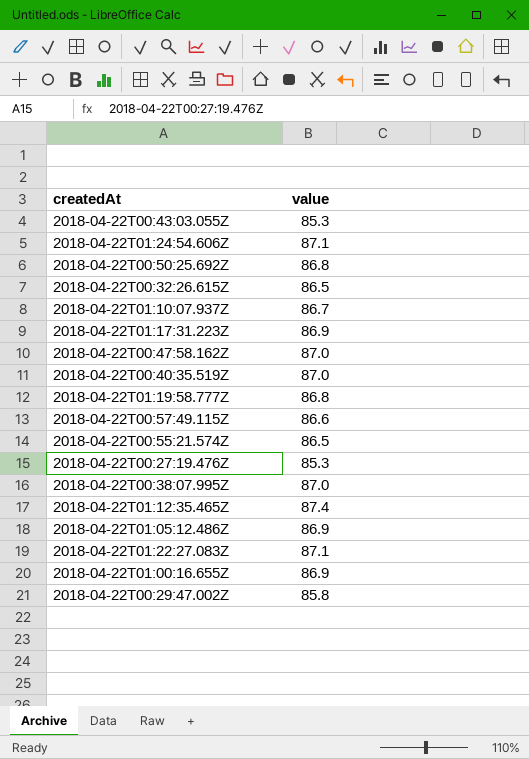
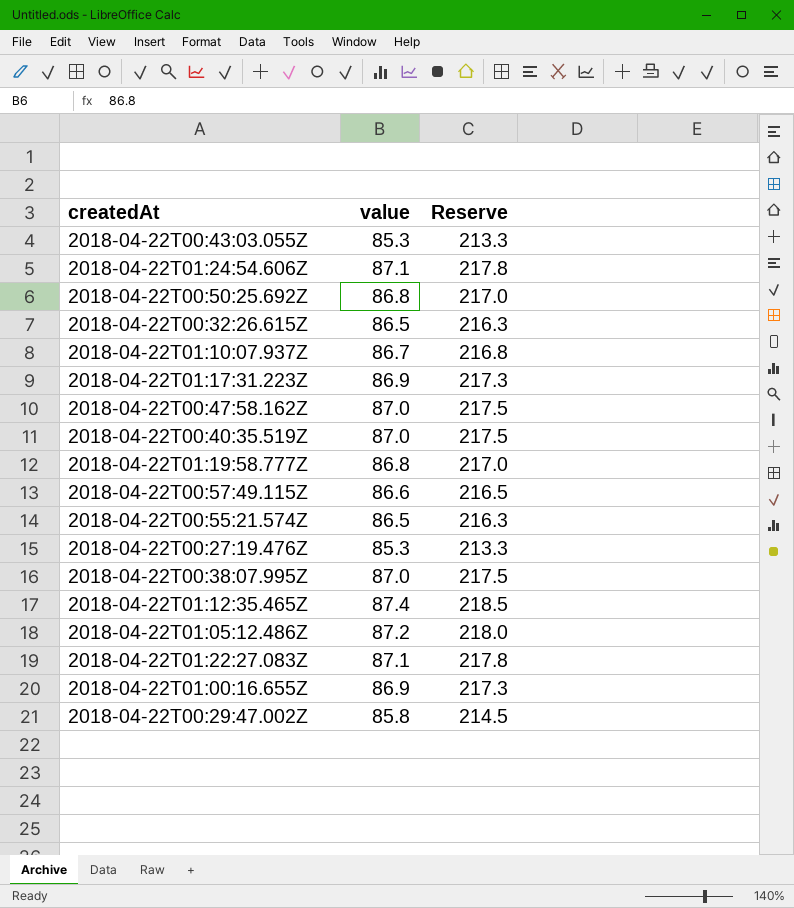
column Reserve | formula: none -> [value] * 2.5
2018-04-22T01:05:12.486Z | value: 86.9 -> 87.2

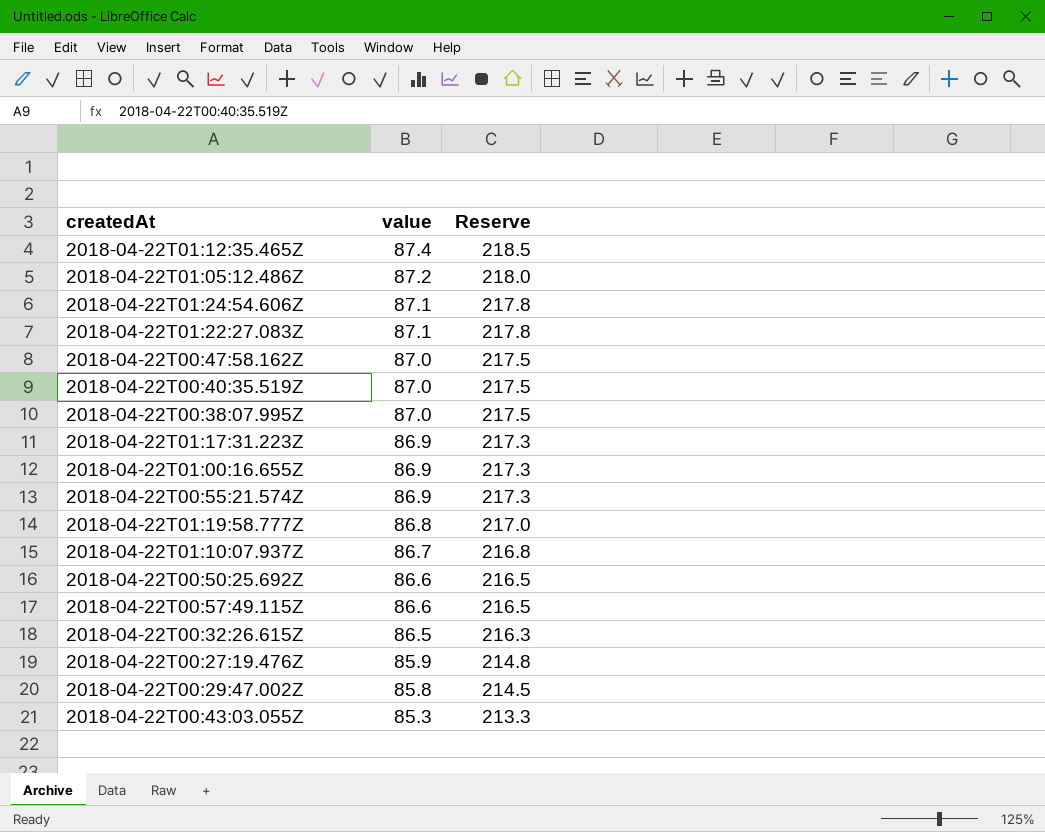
row order: none -> value descending
2018-04-22T00:55:21.574Z | value: 86.5 -> 86.9
2018-04-22T00:55:21.574Z | Reserve: 216.3 -> 217.3
2018-04-22T00:50:25.692Z | value: 86.8 -> 86.6
2018-04-22T00:50:25.692Z | Reserve: 217.0 -> 216.5
2018-04-22T00:27:19.476Z | value: 85.3 -> 85.9
2018-04-22T00:27:19.476Z | Reserve: 213.3 -> 214.8

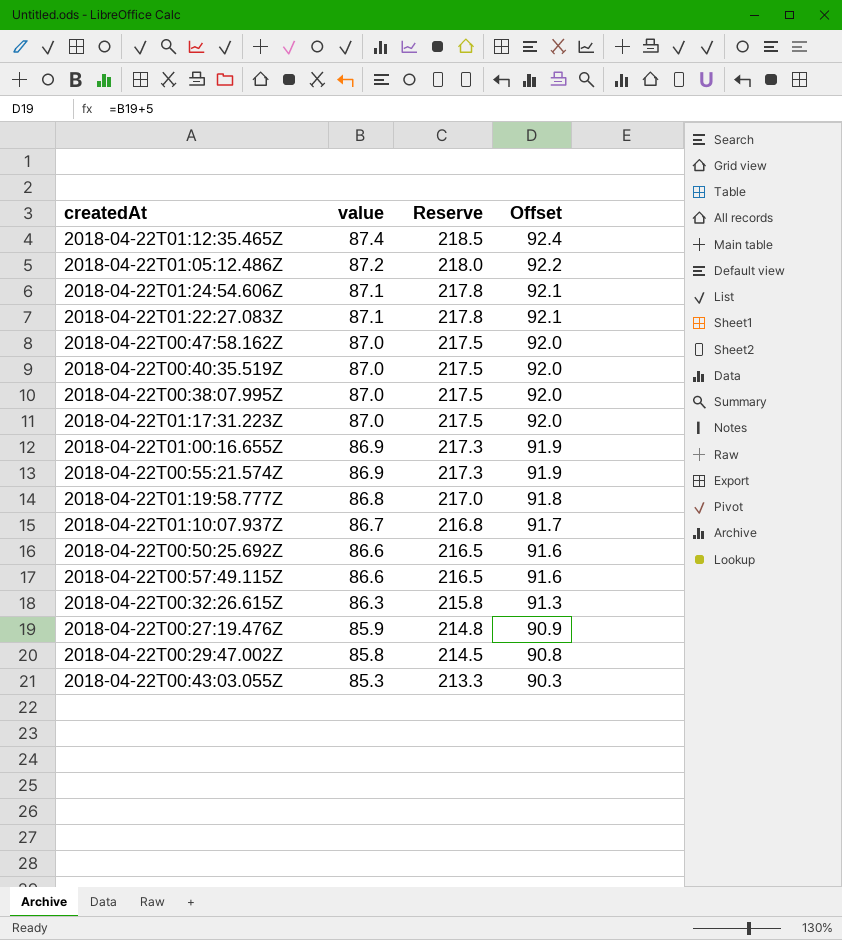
column Offset | formula: none -> [value] + 5
2018-04-22T01:17:31.223Z | value: 86.9 -> 87.0
2018-04-22T01:17:31.223Z | Reserve: 217.3 -> 217.5
2018-04-22T00:32:26.615Z | value: 86.5 -> 86.3
2018-04-22T00:32:26.615Z | Reserve: 216.3 -> 215.8

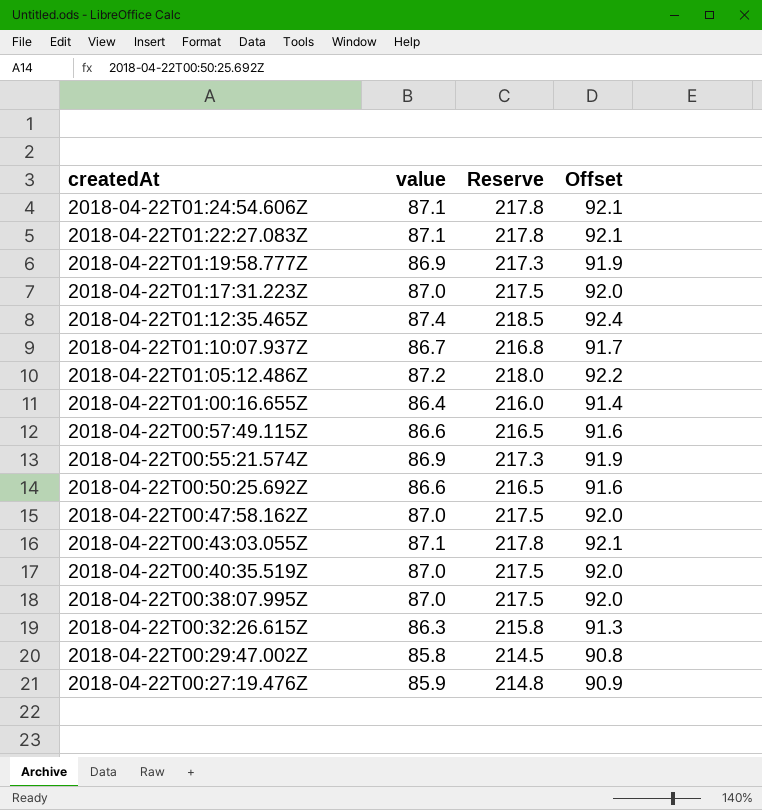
row order: value descending -> createdAt descending
2018-04-22T01:19:58.777Z | value: 86.8 -> 86.9
2018-04-22T01:19:58.777Z | Reserve: 217.0 -> 217.3
2018-04-22T01:19:58.777Z | Offset: 91.8 -> 91.9
2018-04-22T01:00:16.655Z | value: 86.9 -> 86.4
2018-04-22T01:00:16.655Z | Reserve: 217.3 -> 216.0
2018-04-22T01:00:16.655Z | Offset: 91.9 -> 91.4
2018-04-22T00:43:03.055Z | value: 85.3 -> 87.1
2018-04-22T00:43:03.055Z | Reserve: 213.3 -> 217.8
2018-04-22T00:43:03.055Z | Offset: 90.3 -> 92.1

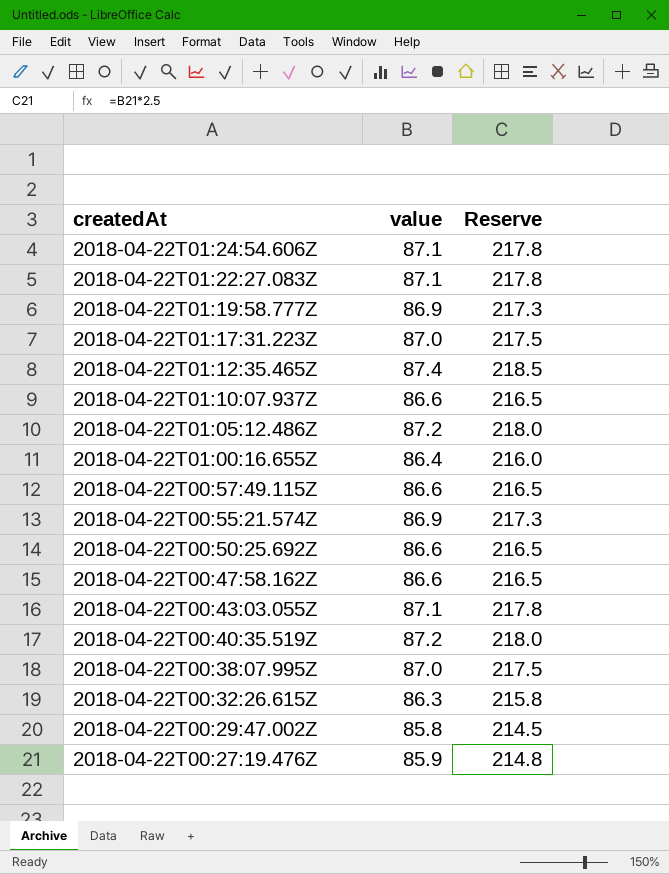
column Offset | formula: [value] + 5 -> none
2018-04-22T01:10:07.937Z | value: 86.7 -> 86.6
2018-04-22T01:10:07.937Z | Reserve: 216.8 -> 216.5
2018-04-22T00:47:58.162Z | value: 87.0 -> 86.6
2018-04-22T00:47:58.162Z | Reserve: 217.5 -> 216.5
2018-04-22T00:40:35.519Z | value: 87.0 -> 87.2
2018-04-22T00:40:35.519Z | Reserve: 217.5 -> 218.0

